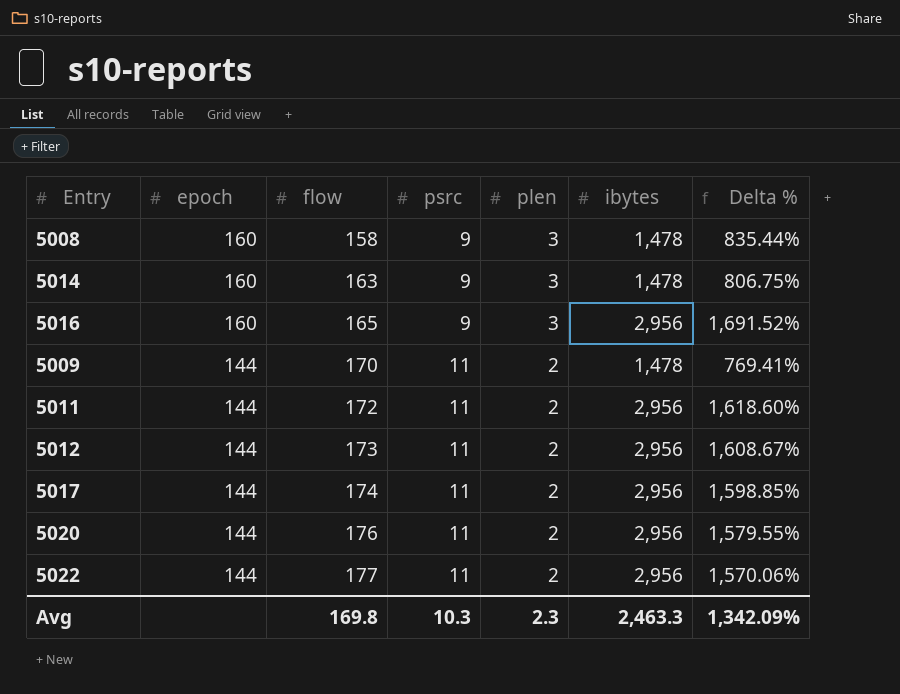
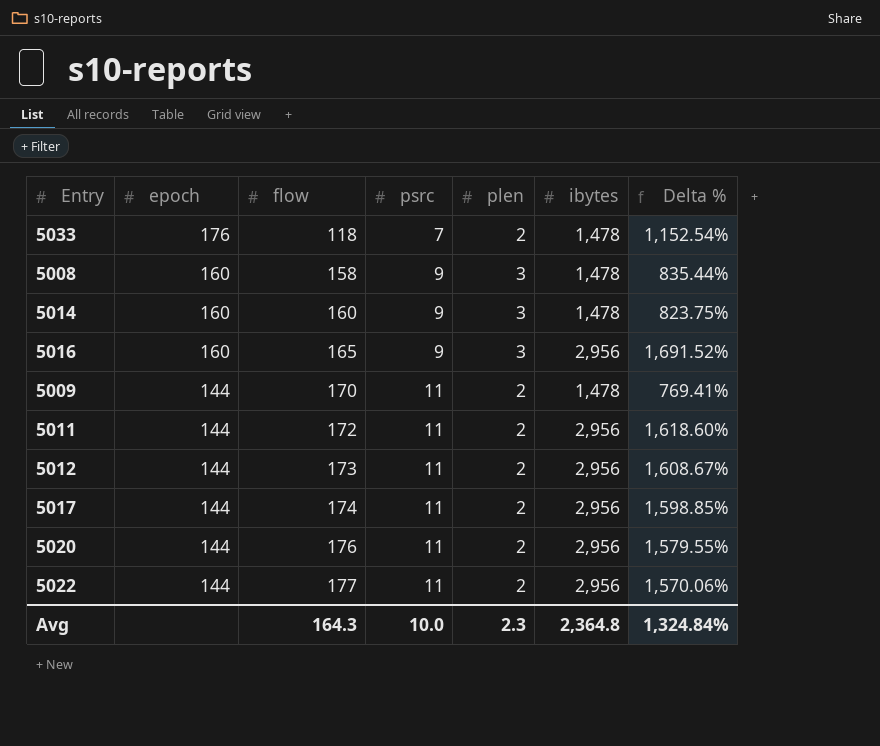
row 5033: none -> 176 | 118 | 7 | 2 | 1,478 | 1,152.54%
5014 | flow: 163 -> 160
5014 | Delta %: 806.75% -> 823.75%
Avg | flow: 169.8 -> 164.3
Avg | psrc: 10.3 -> 10.0
Avg | ibytes: 2,463.3 -> 2,364.8
Avg | Delta %: 1,342.09% -> 1,324.84%

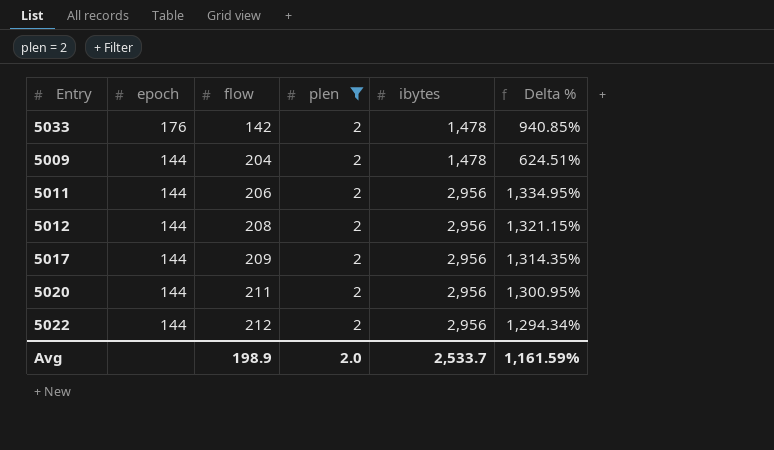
filter: none -> plen = 2
column psrc | position: 4 -> none
5033 | flow: 118 -> 142
5033 | Delta %: 1,152.54% -> 940.85%
5009 | flow: 170 -> 204
5009 | Delta %: 769.41% -> 624.51%
5011 | flow: 172 -> 206
5011 | Delta %: 1,618.60% -> 1,334.95%
5012 | flow: 173 -> 208
5012 | Delta %: 1,608.67% -> 1,321.15%
5017 | flow: 174 -> 209
5017 | Delta %: 1,598.85% -> 1,314.35%
5020 | flow: 176 -> 211
5020 | Delta %: 1,579.55% -> 1,300.95%
5022 | flow: 177 -> 212
5022 | Delta %: 1,570.06% -> 1,294.34%
Avg | flow: 164.3 -> 198.9
Avg | plen: 2.3 -> 2.0
Avg | ibytes: 2,364.8 -> 2,533.7
Avg | Delta %: 1,324.84% -> 1,161.59%

